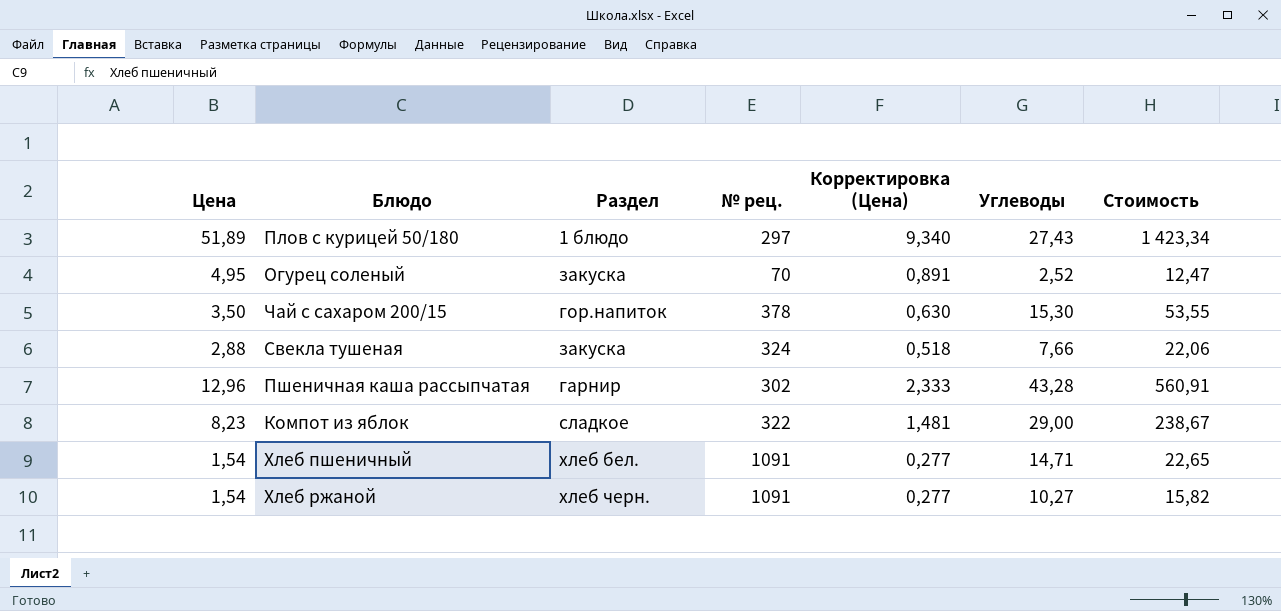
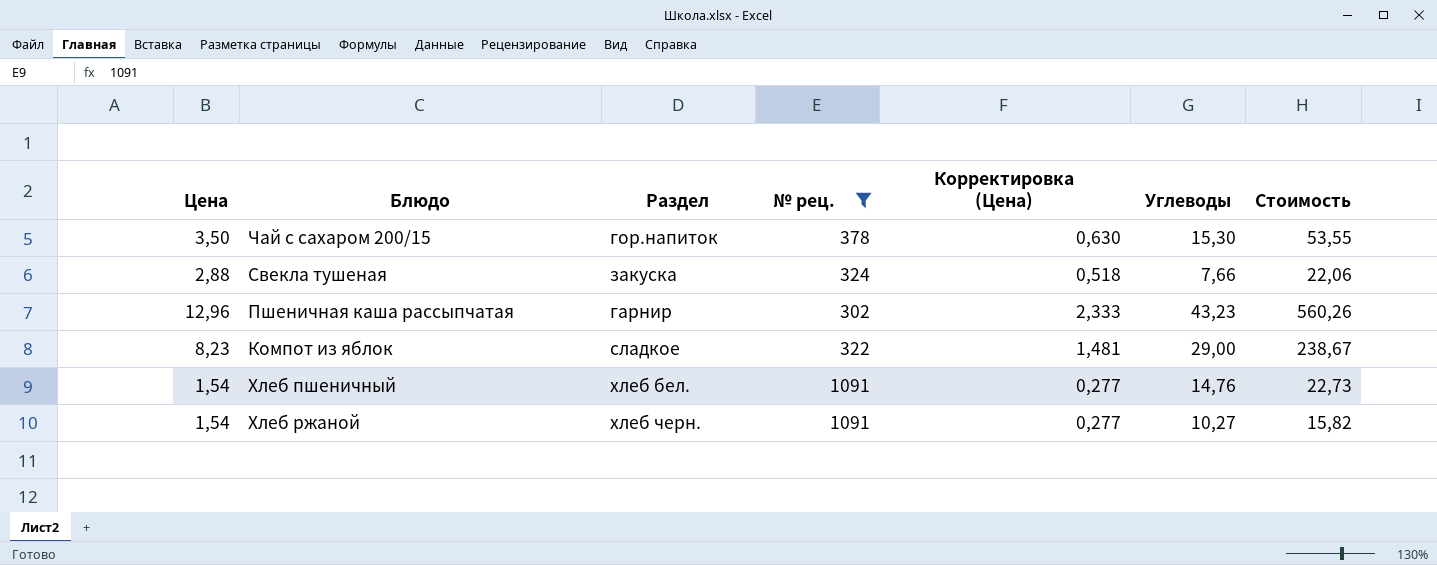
filter: none -> № рец. >= 302
Пшеничная каша рассыпчатая | Углеводы: 43,28 -> 43,23
Пшеничная каша рассыпчатая | Стоимость: 560,91 -> 560,26
Хлеб пшеничный | Углеводы: 14,71 -> 14,76
Хлеб пшеничный | Стоимость: 22,65 -> 22,73

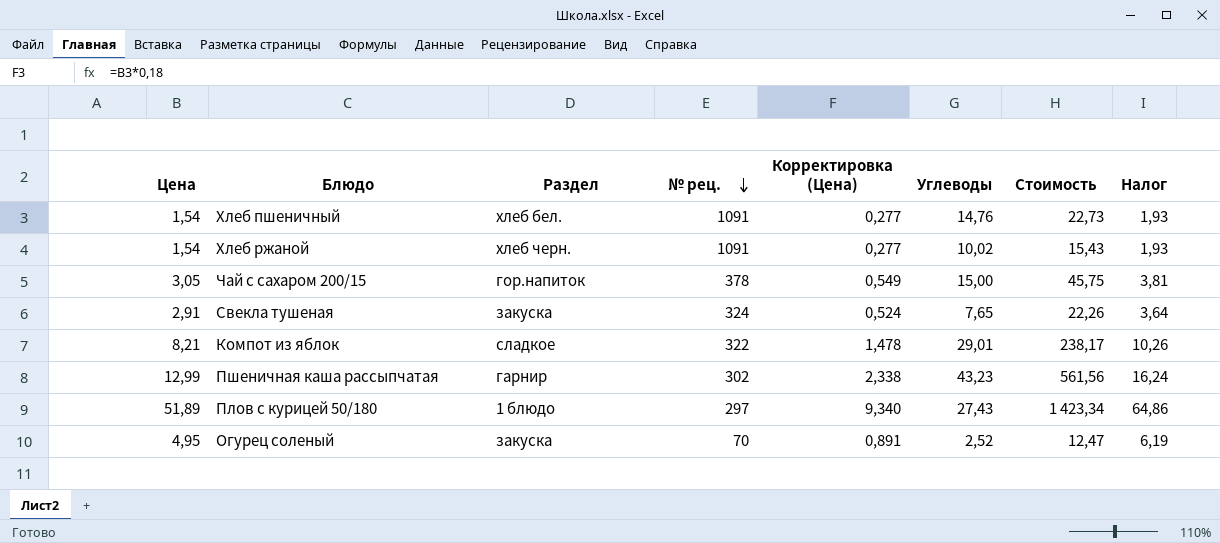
filter: № рец. >= 302 -> none
row order: none -> № рец. descending
column Налог | formula: none -> [Цена] * 1,25
Хлеб ржаной | Углеводы: 10,27 -> 10,02
Хлеб ржаной | Стоимость: 15,82 -> 15,43
Чай с сахаром 200/15 | Цена: 3,50 -> 3,05
Чай с сахаром 200/15 | Корректировка (Цена): 0,630 -> 0,549
Чай с сахаром 200/15 | Углеводы: 15,30 -> 15,00
Чай с сахаром 200/15 | Стоимость: 53,55 -> 45,75
Свекла тушеная | Цена: 2,88 -> 2,91
Свекла тушеная | Корректировка (Цена): 0,518 -> 0,524
Свекла тушеная | Углеводы: 7,66 -> 7,65
Свекла тушеная | Стоимость: 22,06 -> 22,26
Компот из яблок | Цена: 8,23 -> 8,21
Компот из яблок | Корректировка (Цена): 1,481 -> 1,478
Компот из яблок | Углеводы: 29,00 -> 29,01
Компот из яблок | Стоимость: 238,67 -> 238,17
Пшеничная каша рассыпчатая | Цена: 12,96 -> 12,99
Пшеничная каша рассыпчатая | Корректировка (Цена): 2,333 -> 2,338
Пшеничная каша рассыпчатая | Стоимость: 560,26 -> 561,56

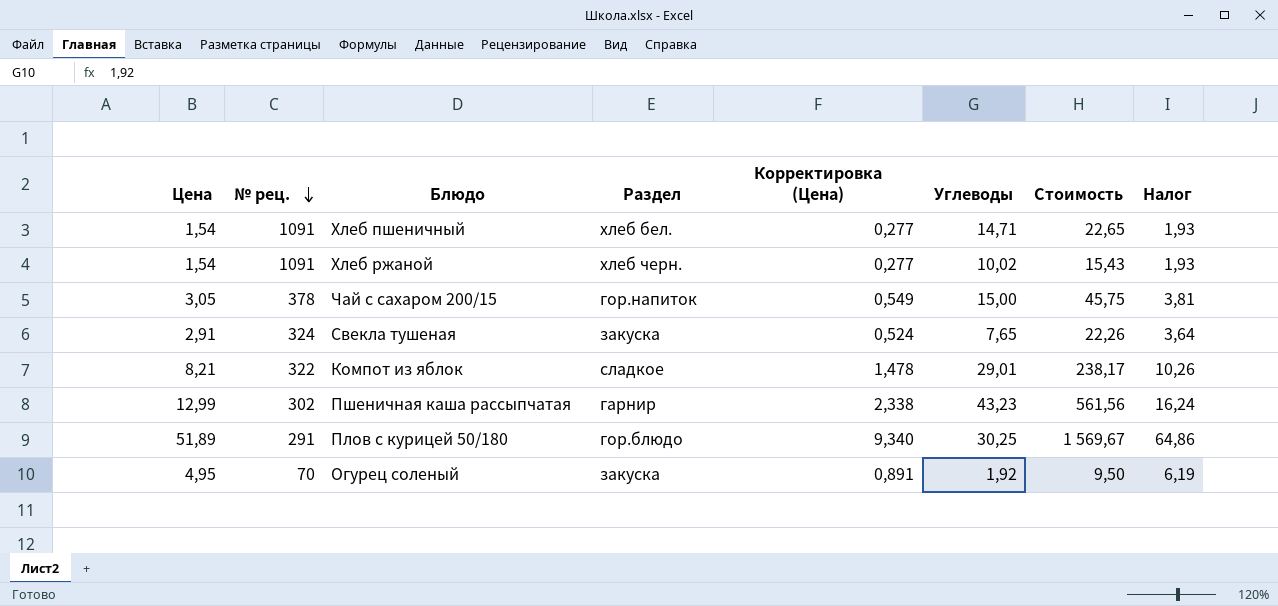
column № рец. | position: 4 -> 2
Хлеб пшеничный | Углеводы: 14,76 -> 14,71
Хлеб пшеничный | Стоимость: 22,73 -> 22,65
Плов с курицей 50/180 | № рец.: 297 -> 291
Плов с курицей 50/180 | Раздел: 1 блюдо -> гор.блюдо
Плов с курицей 50/180 | Углеводы: 27,43 -> 30,25
Плов с курицей 50/180 | Стоимость: 1 423,34 -> 1 569,67
Огурец соленый | Углеводы: 2,52 -> 1,92
Огурец соленый | Стоимость: 12,47 -> 9,50

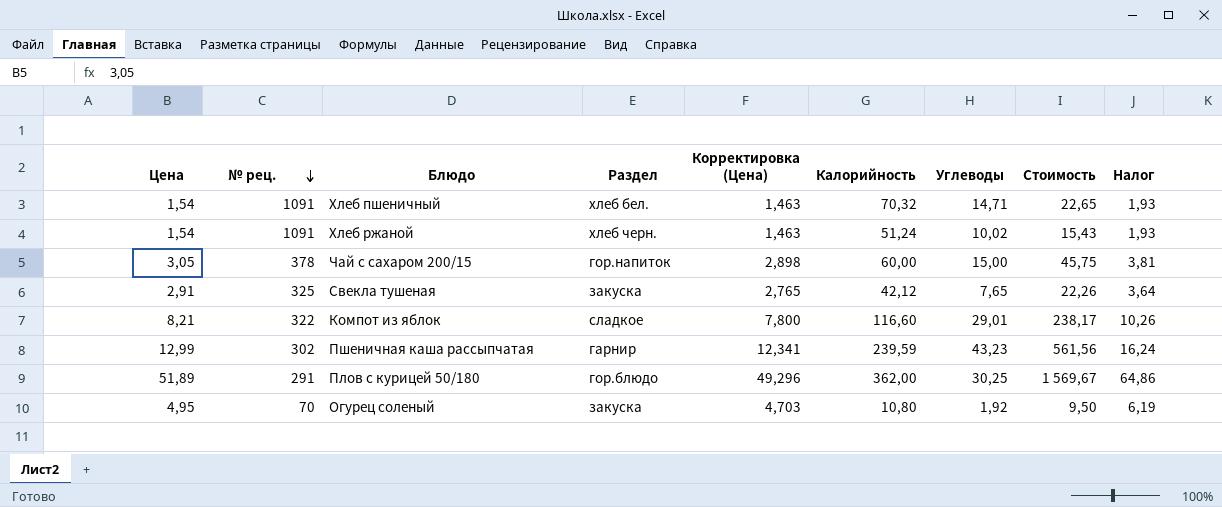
column Корректировка (Цена) | formula: [Цена] * 0,18 -> [Цена] * 0,95
column Калорийность | position: none -> 6
Свекла тушеная | № рец.: 324 -> 325

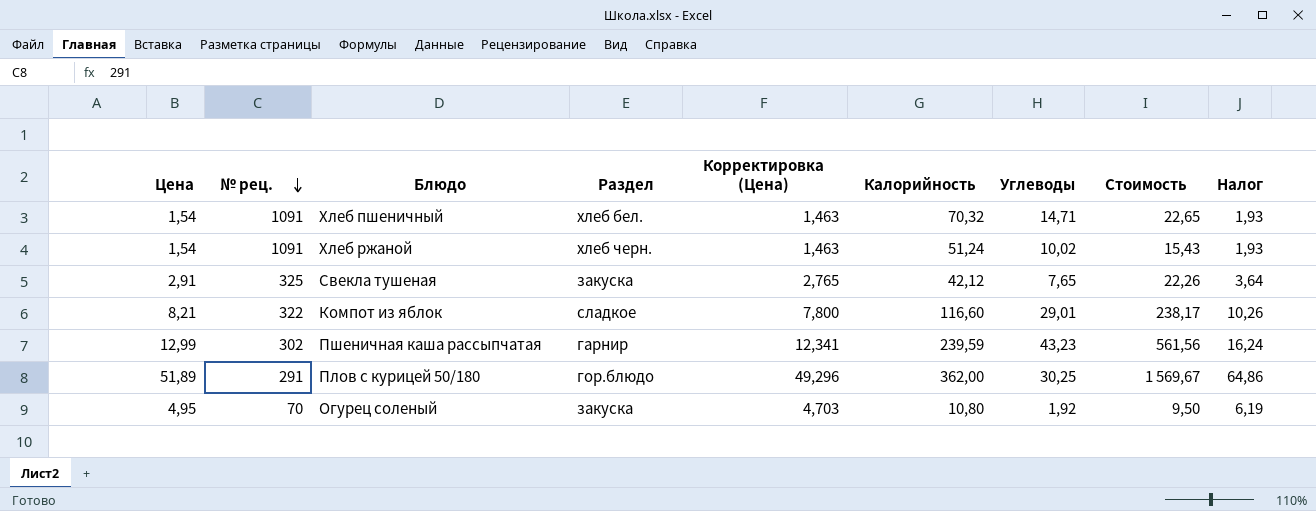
row Чай с сахаром 200/15: 3,05 | 378 | гор.напиток | 2,898 | 60,00 | 15,00 | 45,75 | 3,81 -> none

